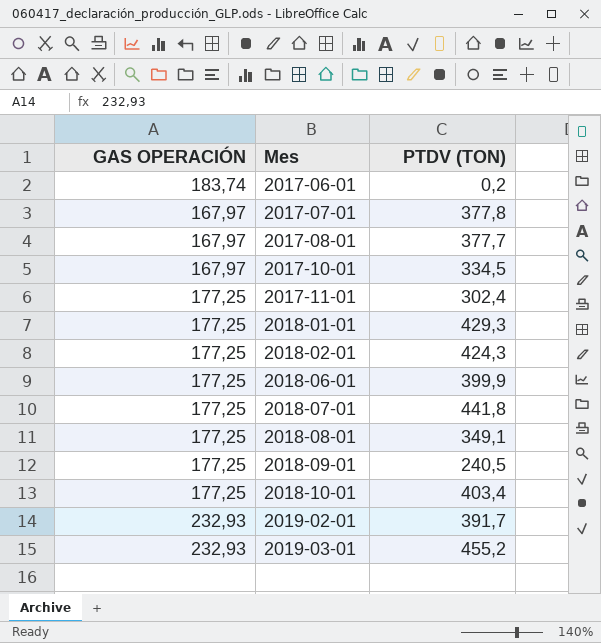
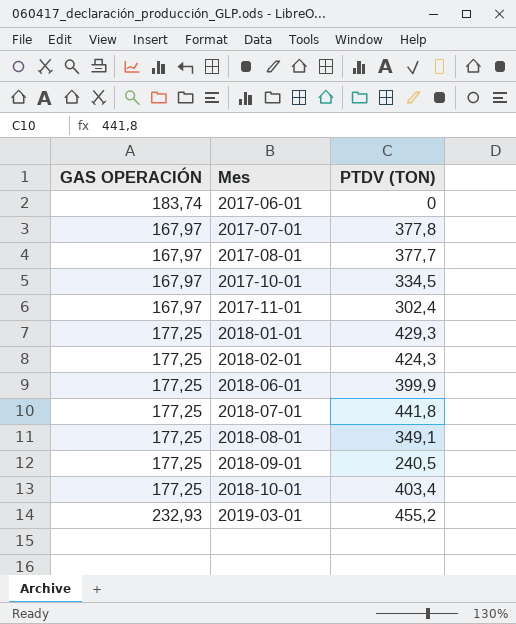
row 2019-02-01: 232,93 | 391,7 -> none
2017-06-01 | PTDV (TON): 0,2 -> 0
2017-11-01 | GAS OPERACIÓN: 177,25 -> 167,97

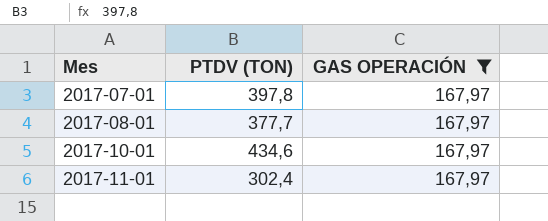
filter: none -> GAS OPERACIÓN = 167,97
column GAS OPERACIÓN | position: 1 -> 3
2017-07-01 | PTDV (TON): 377,8 -> 397,8
2017-10-01 | PTDV (TON): 334,5 -> 434,6

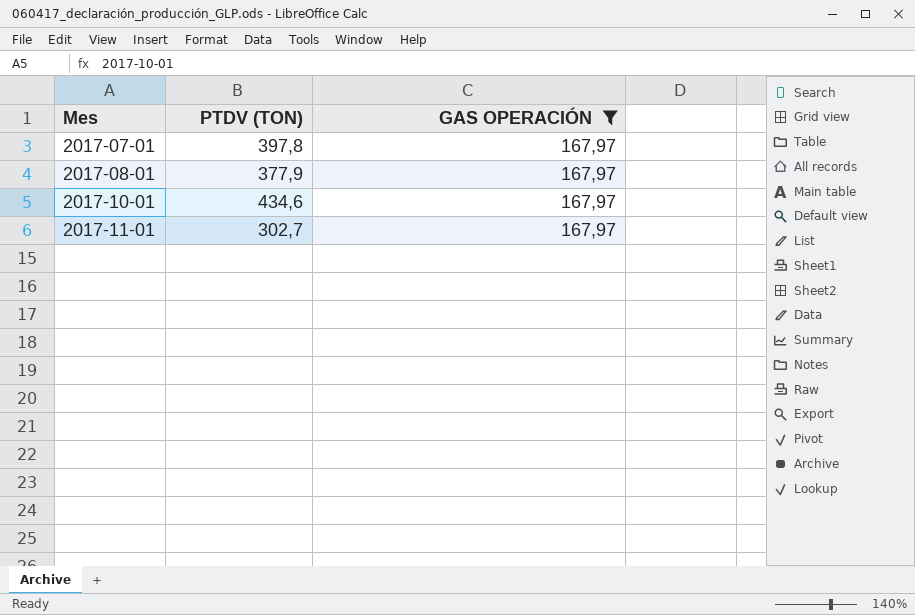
2017-08-01 | PTDV (TON): 377,7 -> 377,9
2017-11-01 | PTDV (TON): 302,4 -> 302,7

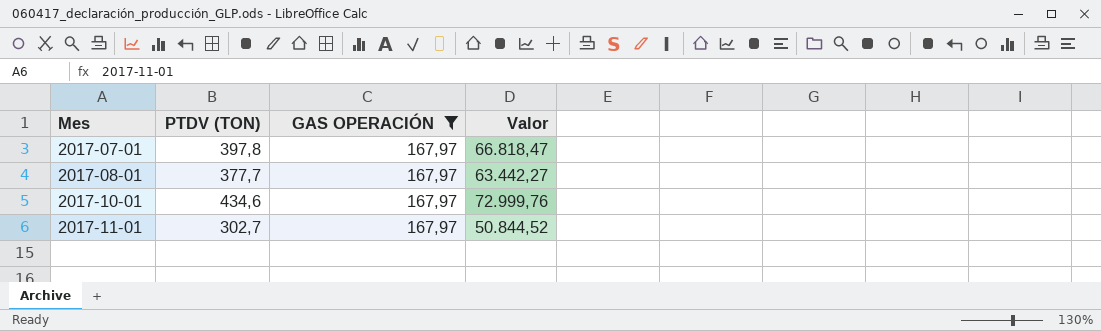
column Valor | formula: none -> [PTDV (TON)] * [GAS OPERACIÓN]
2017-08-01 | PTDV (TON): 377,9 -> 377,7

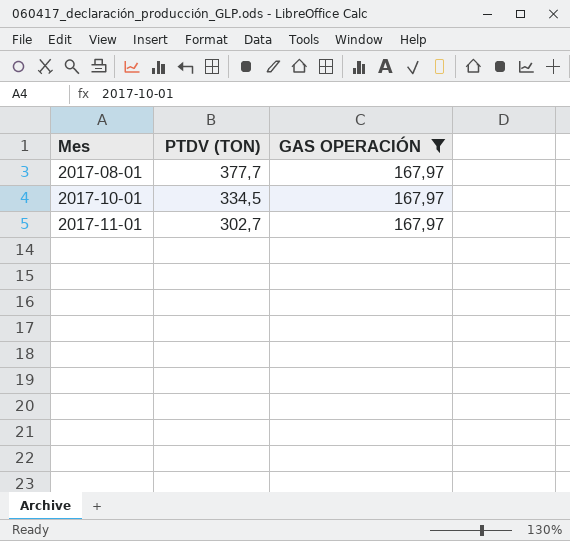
column Valor | formula: [PTDV (TON)] * [GAS OPERACIÓN] -> none
row 2017-07-01: 397,8 | 167,97 | 66.818,47 -> none
2017-10-01 | PTDV (TON): 434,6 -> 334,5

